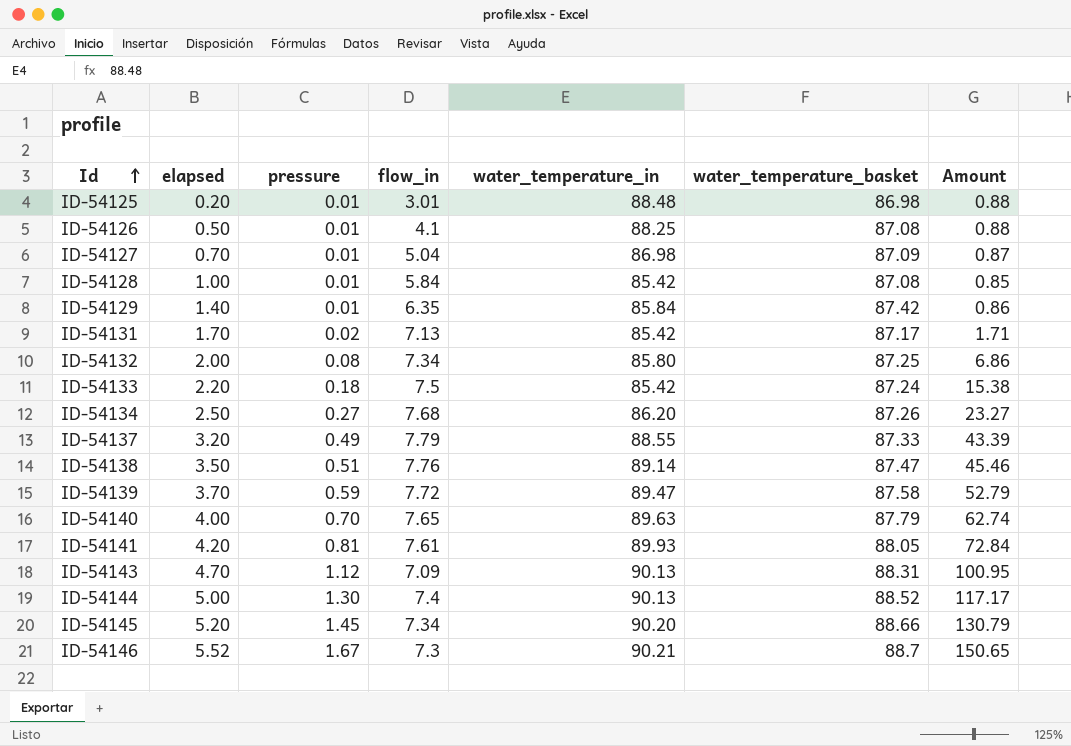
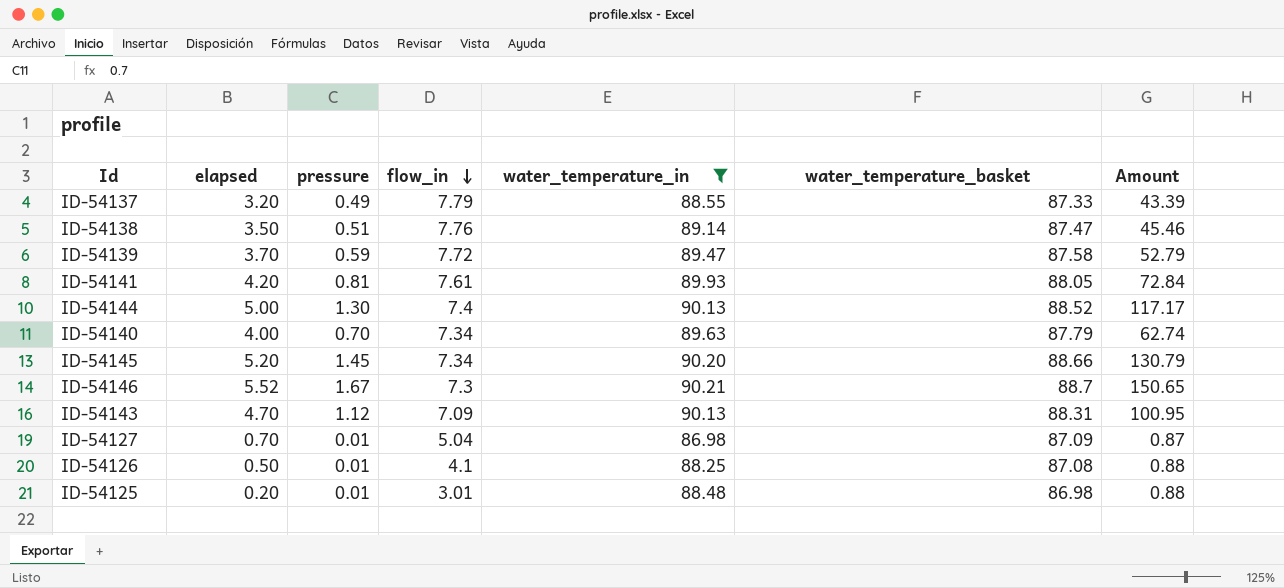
filter: none -> water_temperature_in >= 86.98
row order: Id ascending -> flow_in descending
ID-54140 | flow_in: 7.65 -> 7.34

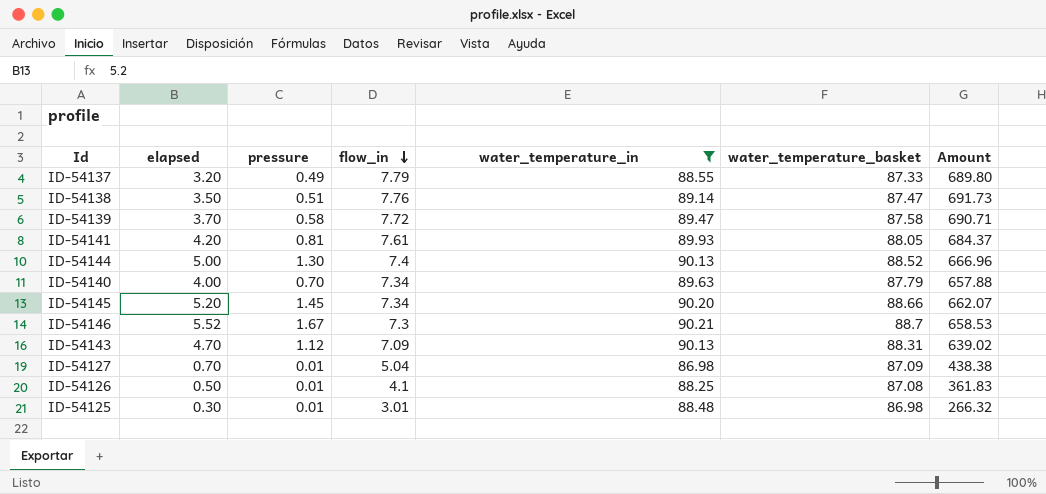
column Amount | formula: [pressure] * [water_temperature_in] -> [flow_in] * [water_temperature_in]
ID-54139 | pressure: 0.59 -> 0.58
ID-54125 | elapsed: 0.20 -> 0.30

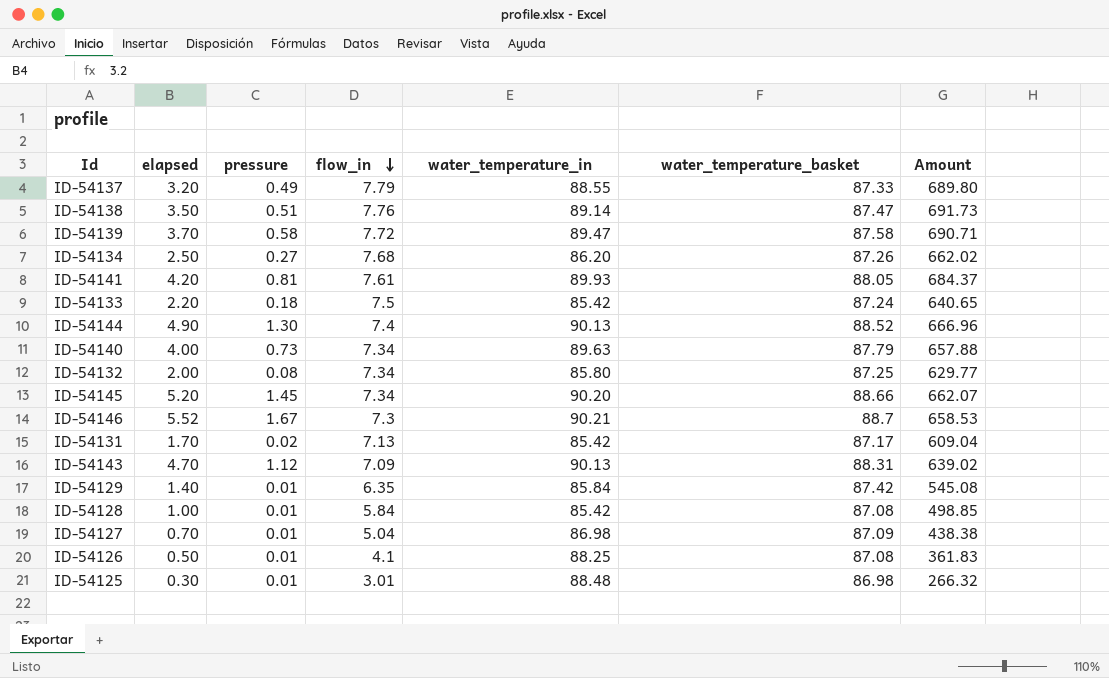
filter: water_temperature_in >= 86.98 -> none
ID-54144 | elapsed: 5.00 -> 4.90
ID-54140 | pressure: 0.70 -> 0.73

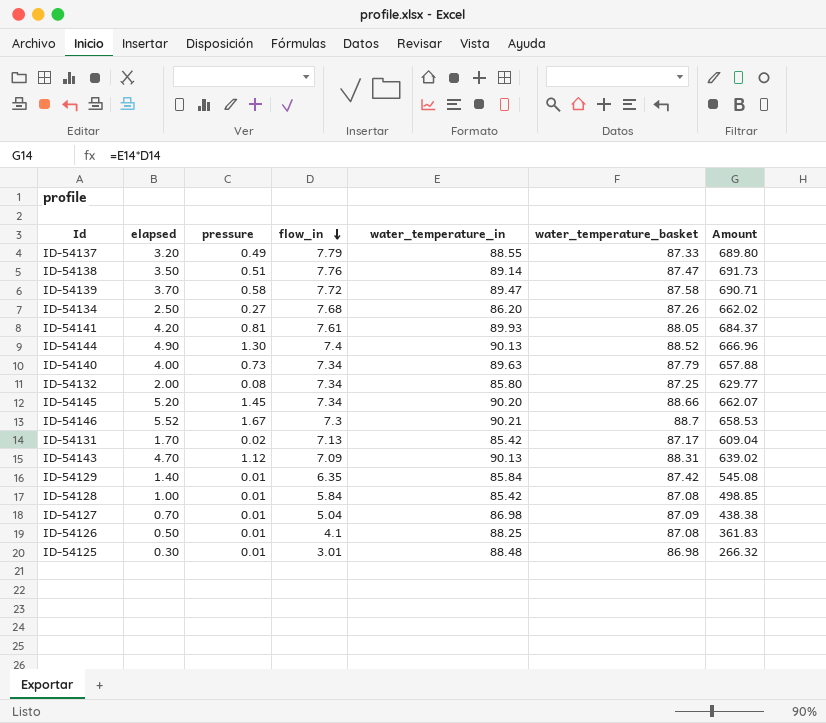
row ID-54133: 2.20 | 0.18 | 7.5 | 85.42 | 87.24 | 640.65 -> none

